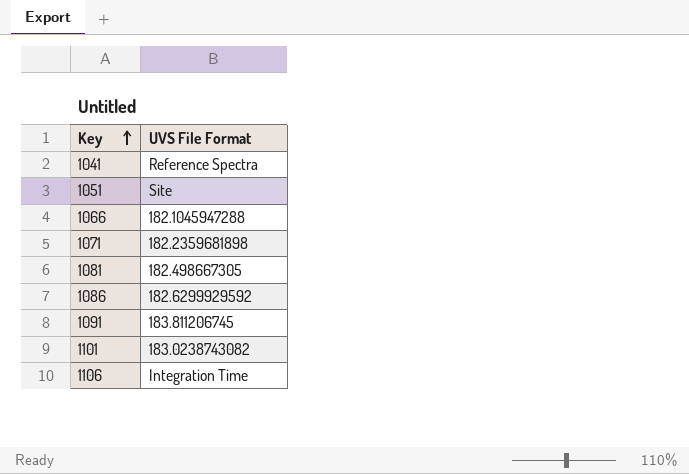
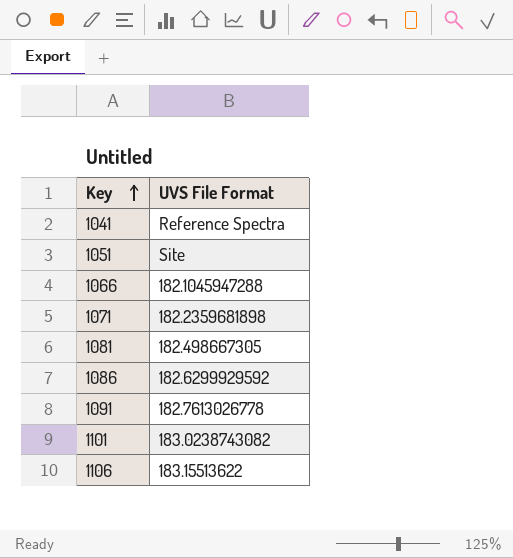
1091 | UVS File Format: 183.811206745 -> 182.7613026778
1106 | UVS File Format: Integration Time -> 183.15513622

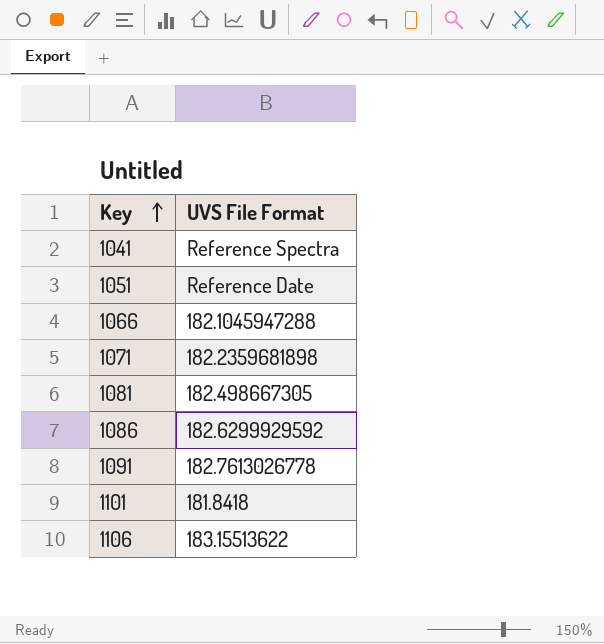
1051 | UVS File Format: Site -> Reference Date
1101 | UVS File Format: 183.0238743082 -> 181.8418

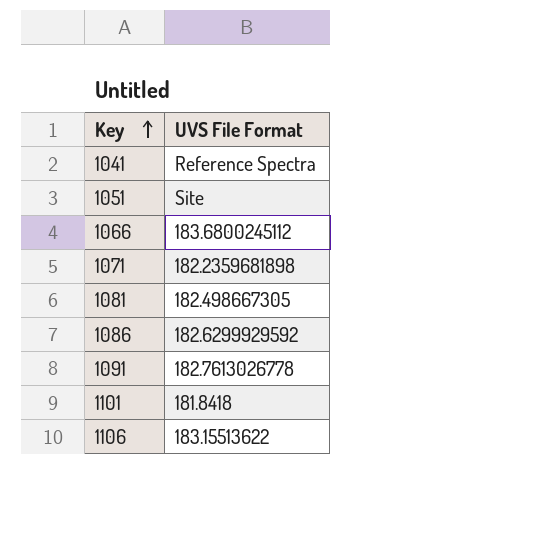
1051 | UVS File Format: Reference Date -> Site
1066 | UVS File Format: 182.1045947288 -> 183.6800245112

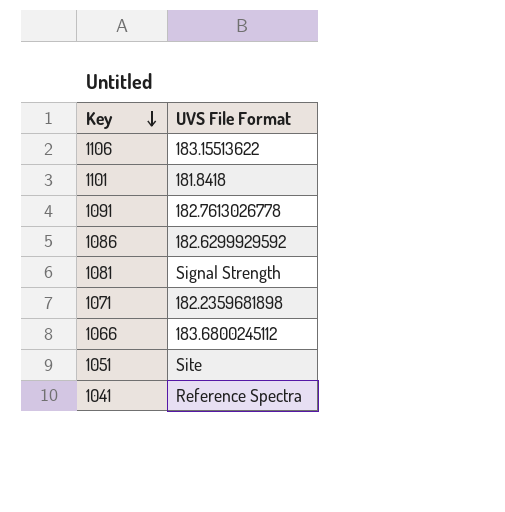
row order: Key ascending -> Key descending
1081 | UVS File Format: 182.498667305 -> Signal Strength

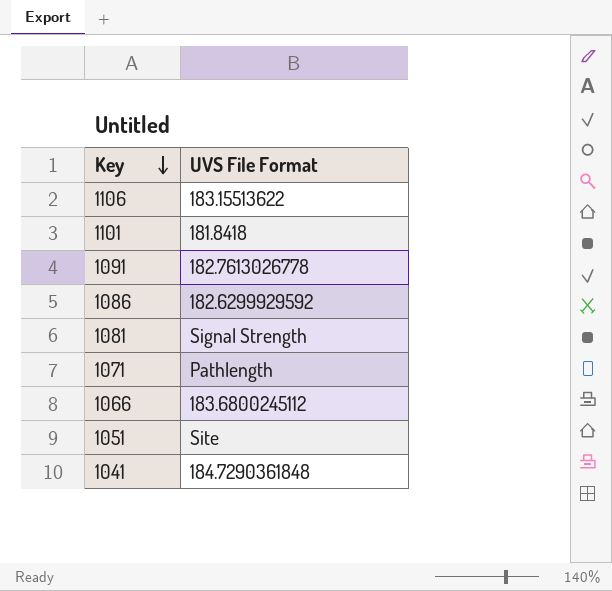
1071 | UVS File Format: 182.2359681898 -> Pathlength
1041 | UVS File Format: Reference Spectra -> 184.7290361848

